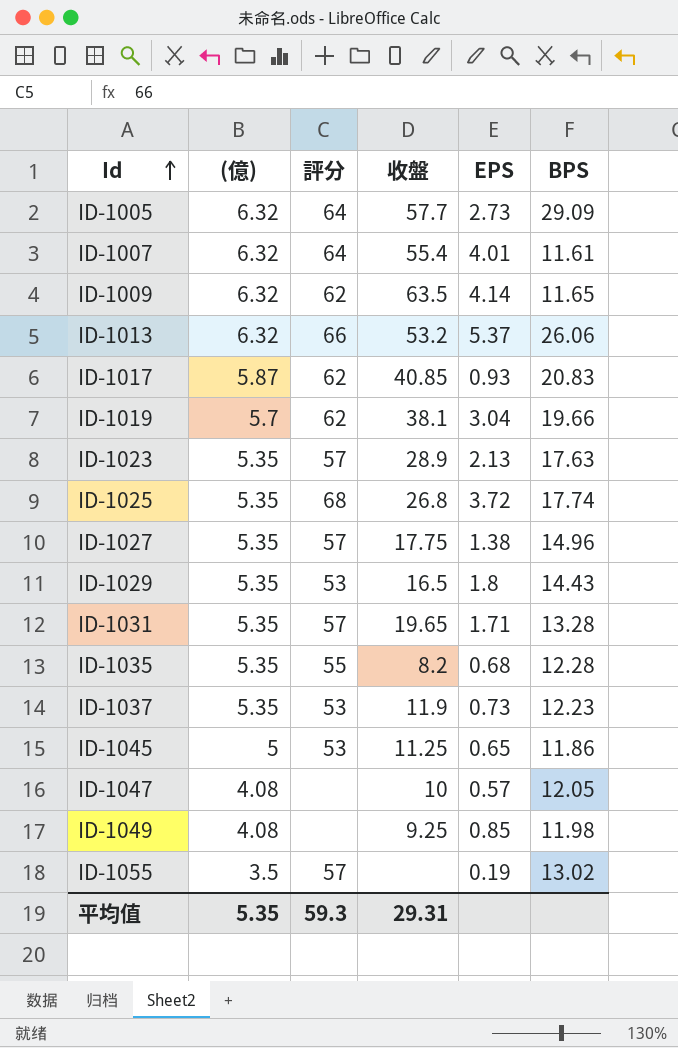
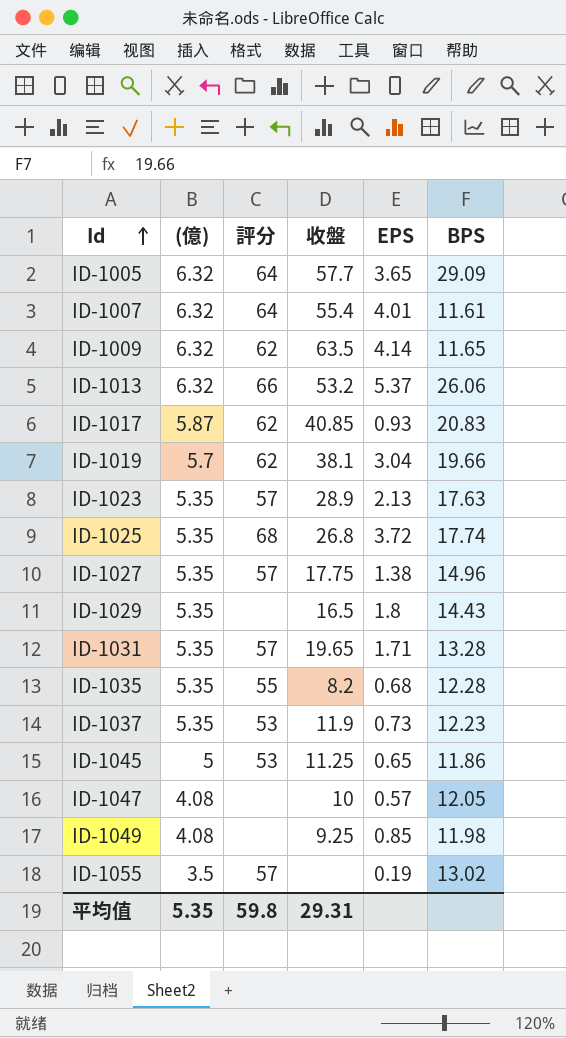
ID-1005 | EPS: 2.73 -> 3.65
ID-1029 | 評分: 53 -> none
平均值 | 評分: 59.3 -> 59.8

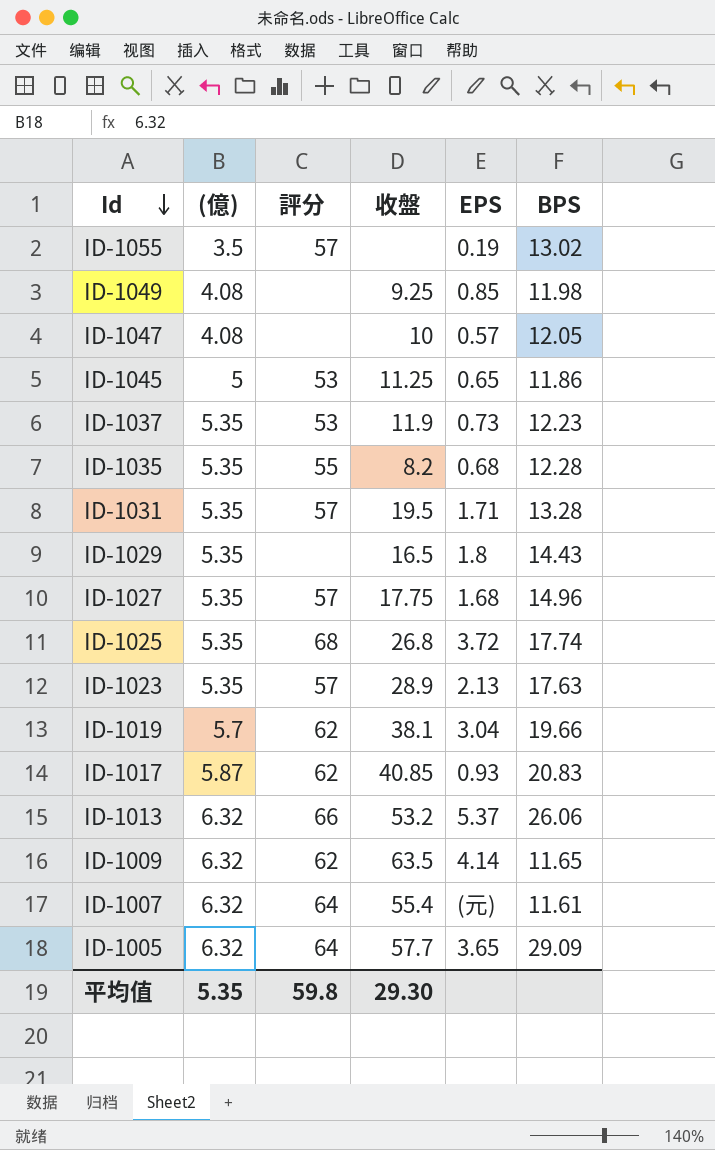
row order: Id ascending -> Id descending
ID-1031 | 收盤: 19.65 -> 19.5
ID-1027 | EPS: 1.38 -> 1.68
ID-1007 | EPS: 4.01 -> (元)
平均值 | 收盤: 29.31 -> 29.30

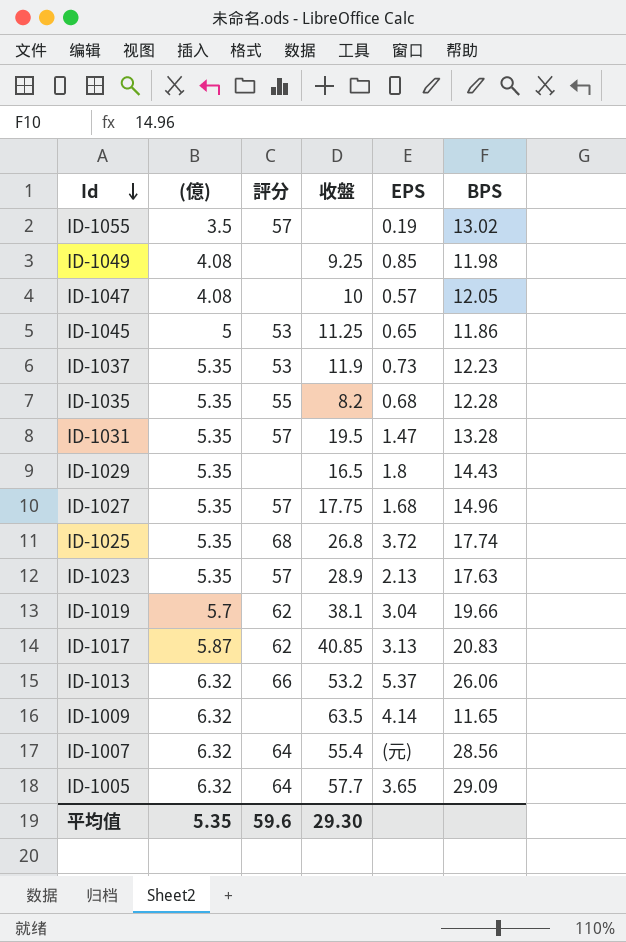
ID-1031 | EPS: 1.71 -> 1.47
ID-1017 | EPS: 0.93 -> 3.13
ID-1009 | 評分: 62 -> none
ID-1007 | BPS: 11.61 -> 28.56
平均值 | 評分: 59.8 -> 59.6

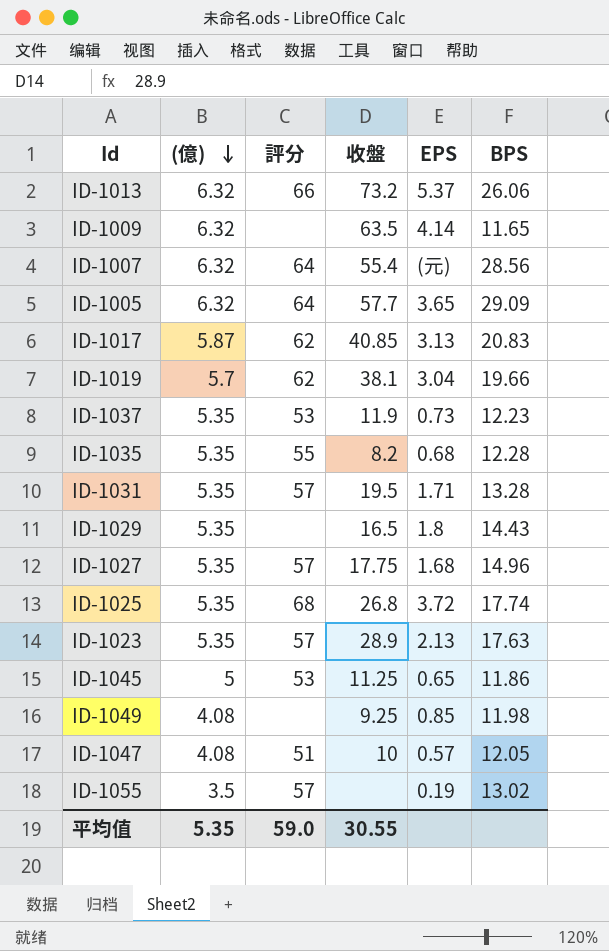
row order: Id descending -> (億) descending
ID-1013 | 收盤: 53.2 -> 73.2
ID-1031 | EPS: 1.47 -> 1.71
ID-1047 | 評分: none -> 51
平均值 | 評分: 59.6 -> 59.0
平均值 | 收盤: 29.30 -> 30.55

